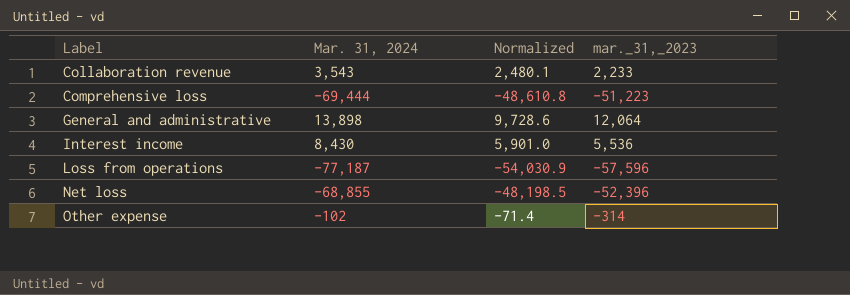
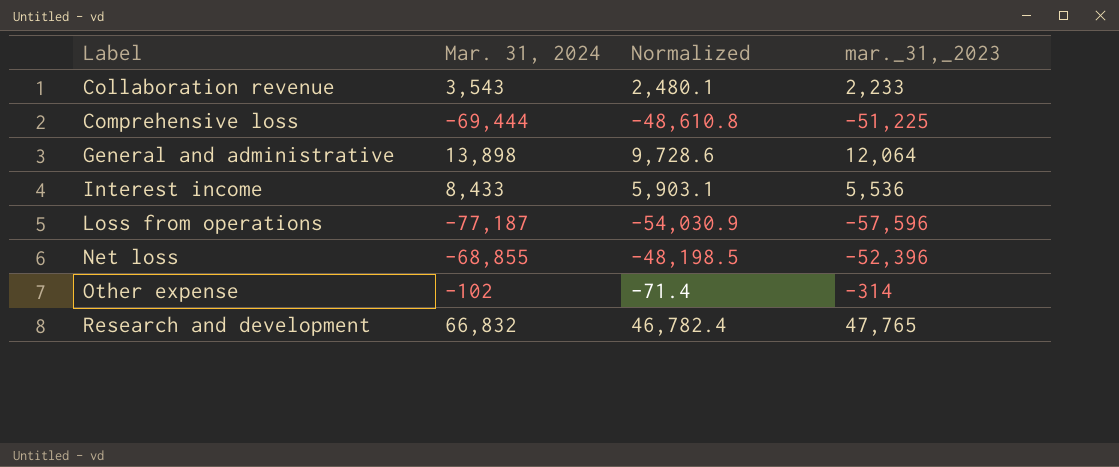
Comprehensive loss | mar._31,_2023: -51,223 -> -51,225
Interest income | Mar. 31, 2024: 8,430 -> 8,433
Interest income | Normalized: 5,901.0 -> 5,903.1
row Research and development: none -> 66,832 | 46,782.4 | 47,765

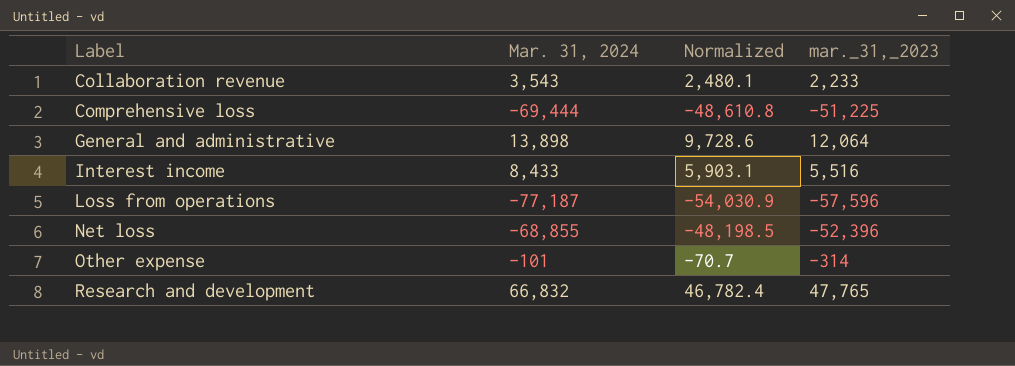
Interest income | mar._31,_2023: 5,536 -> 5,516
Other expense | Mar. 31, 2024: -102 -> -101
Other expense | Normalized: -71.4 -> -70.7

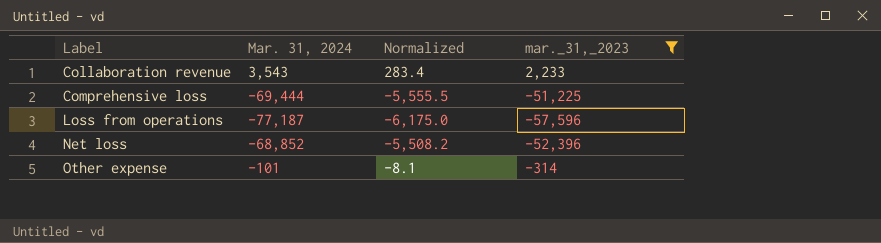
filter: none -> mar._31,_2023 <= 2,233
column Normalized | formula: [Mar. 31, 2024] * 0.7 -> [Mar. 31, 2024] * 0.08
Net loss | Mar. 31, 2024: -68,855 -> -68,852

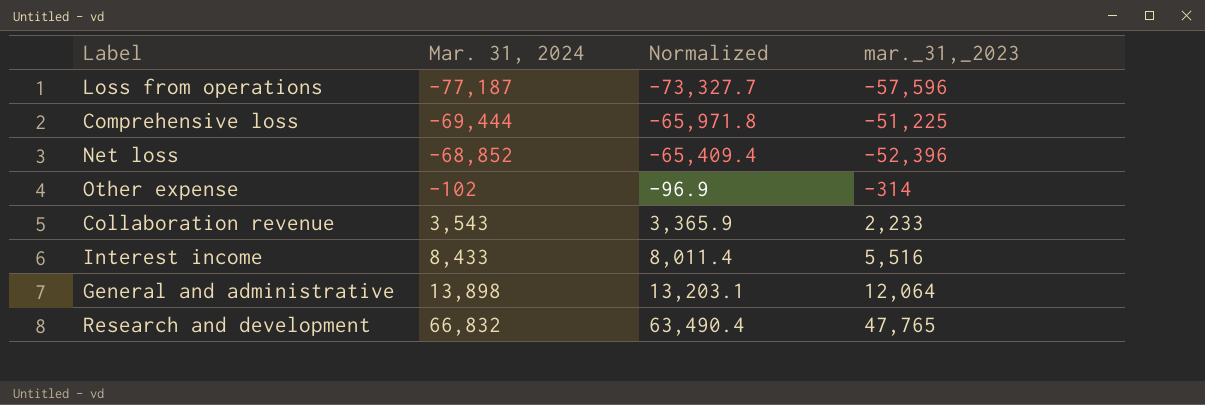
filter: mar._31,_2023 <= 2,233 -> none
row order: Label ascending -> Mar. 31, 2024 ascending
column Normalized | formula: [Mar. 31, 2024] * 0.08 -> [Mar. 31, 2024] * 0.95
Other expense | Mar. 31, 2024: -101 -> -102

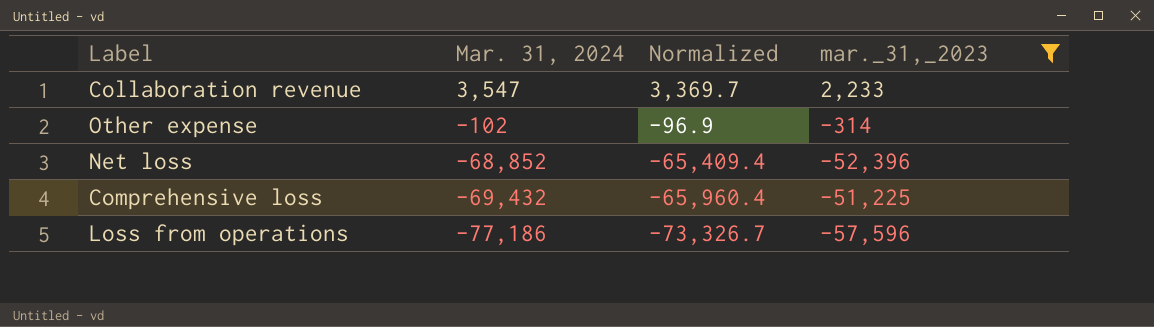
filter: none -> mar._31,_2023 <= 2,233
row order: Mar. 31, 2024 ascending -> Mar. 31, 2024 descending
Collaboration revenue | Mar. 31, 2024: 3,543 -> 3,547
Collaboration revenue | Normalized: 3,365.9 -> 3,369.7
Comprehensive loss | Mar. 31, 2024: -69,444 -> -69,432
Comprehensive loss | Normalized: -65,971.8 -> -65,960.4
Loss from operations | Mar. 31, 2024: -77,187 -> -77,186
Loss from operations | Normalized: -73,327.7 -> -73,326.7

